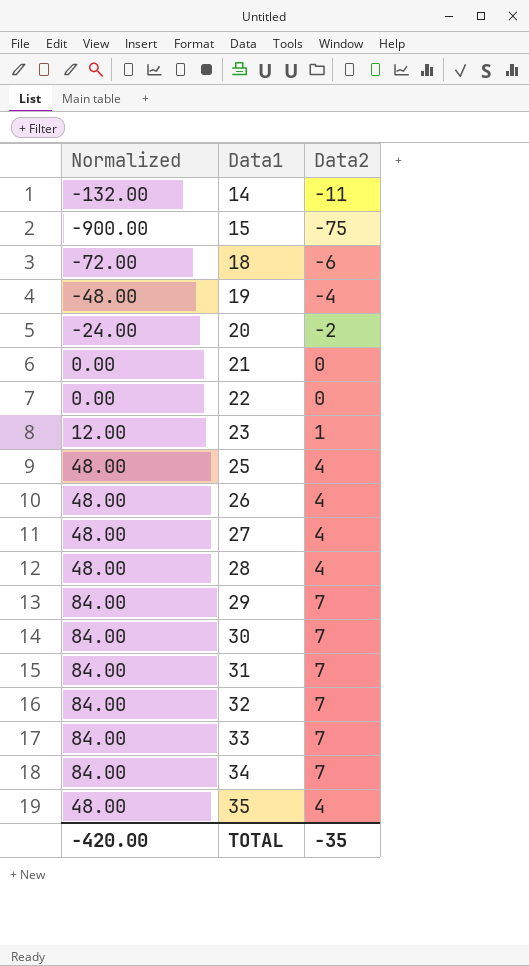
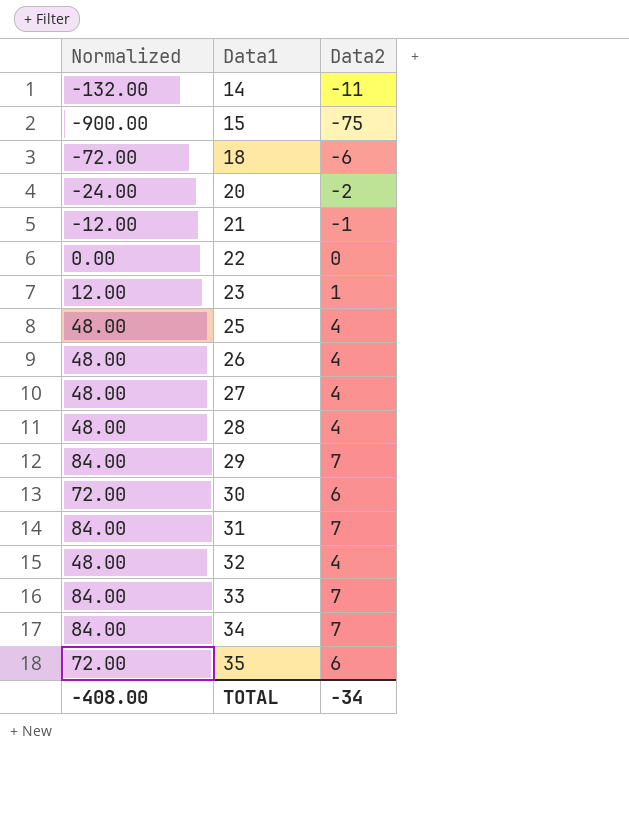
row 19: -48.00 | -4 -> none
21 | Normalized: 0.00 -> -12.00
21 | Data2: 0 -> -1
30 | Normalized: 84.00 -> 72.00
30 | Data2: 7 -> 6
32 | Normalized: 84.00 -> 48.00
32 | Data2: 7 -> 4
35 | Normalized: 48.00 -> 72.00
35 | Data2: 4 -> 6
TOTAL | Normalized: -420.00 -> -408.00
TOTAL | Data2: -35 -> -34

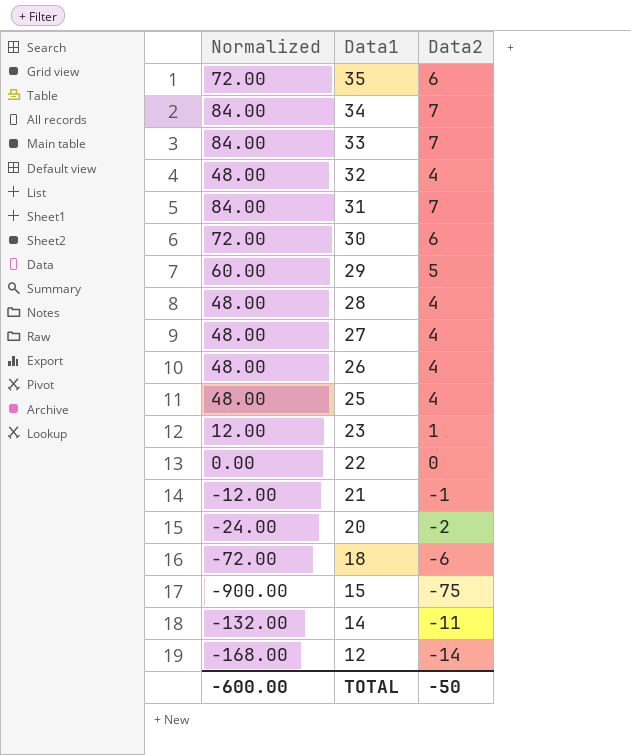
row order: Data1 ascending -> Data1 descending
29 | Normalized: 84.00 -> 60.00
29 | Data2: 7 -> 5
row 12: none -> -168.00 | -14
TOTAL | Normalized: -408.00 -> -600.00
TOTAL | Data2: -34 -> -50

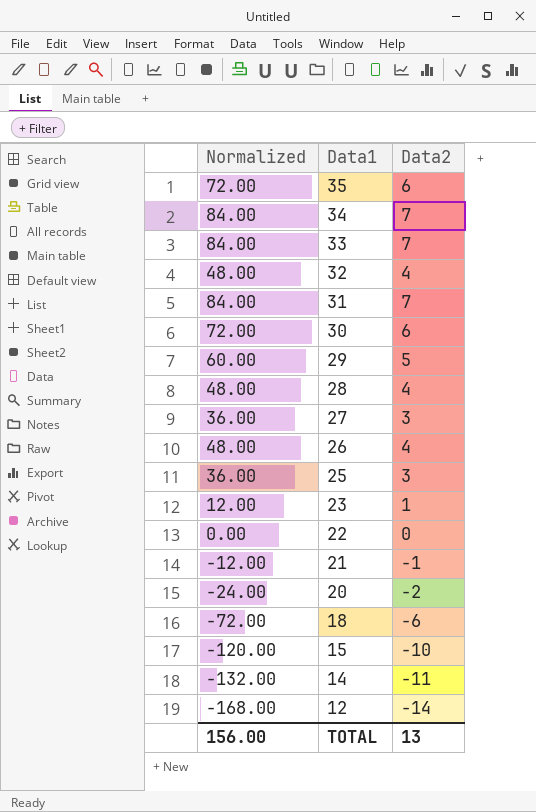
27 | Normalized: 48.00 -> 36.00
27 | Data2: 4 -> 3
25 | Normalized: 48.00 -> 36.00
25 | Data2: 4 -> 3
15 | Normalized: -900.00 -> -120.00
15 | Data2: -75 -> -10
TOTAL | Normalized: -600.00 -> 156.00
TOTAL | Data2: -50 -> 13

